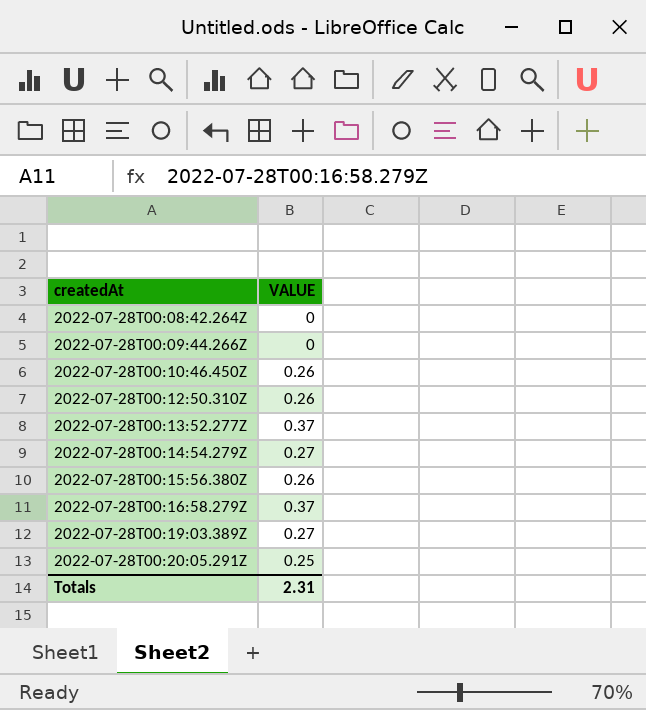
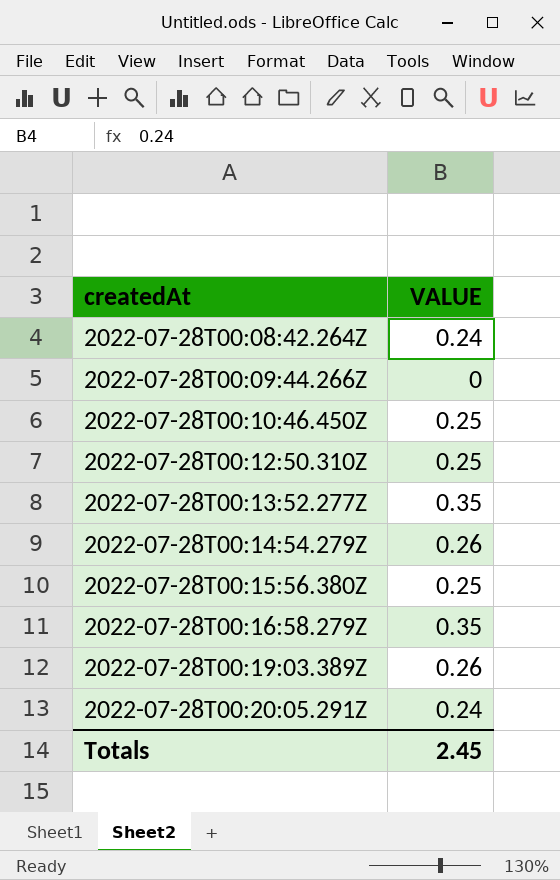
2022-07-28T00:08:42.264Z | VALUE: 0 -> 0.24
2022-07-28T00:10:46.450Z | VALUE: 0.26 -> 0.25
2022-07-28T00:12:50.310Z | VALUE: 0.26 -> 0.25
2022-07-28T00:13:52.277Z | VALUE: 0.37 -> 0.35
2022-07-28T00:14:54.279Z | VALUE: 0.27 -> 0.26
2022-07-28T00:15:56.380Z | VALUE: 0.26 -> 0.25
2022-07-28T00:16:58.279Z | VALUE: 0.37 -> 0.35
2022-07-28T00:19:03.389Z | VALUE: 0.27 -> 0.26
2022-07-28T00:20:05.291Z | VALUE: 0.25 -> 0.24
Totals | VALUE: 2.31 -> 2.45

